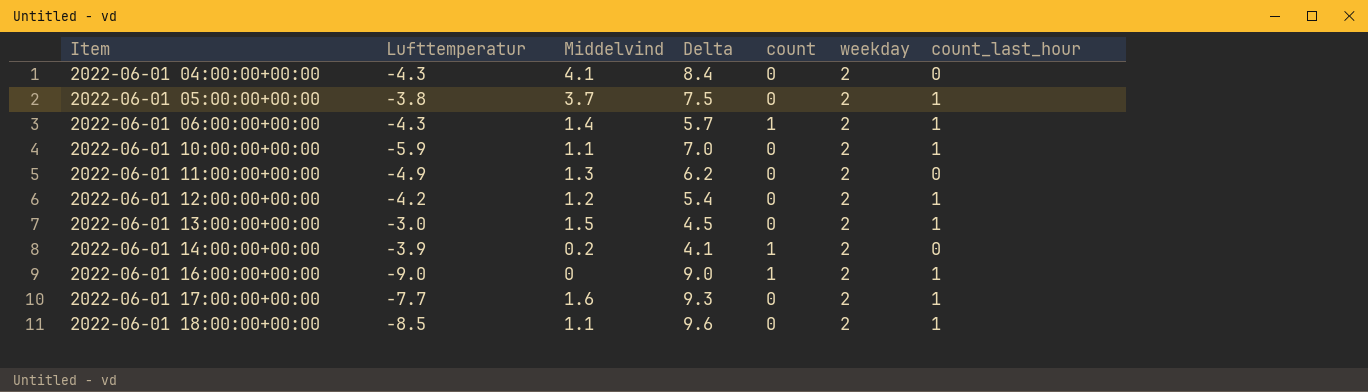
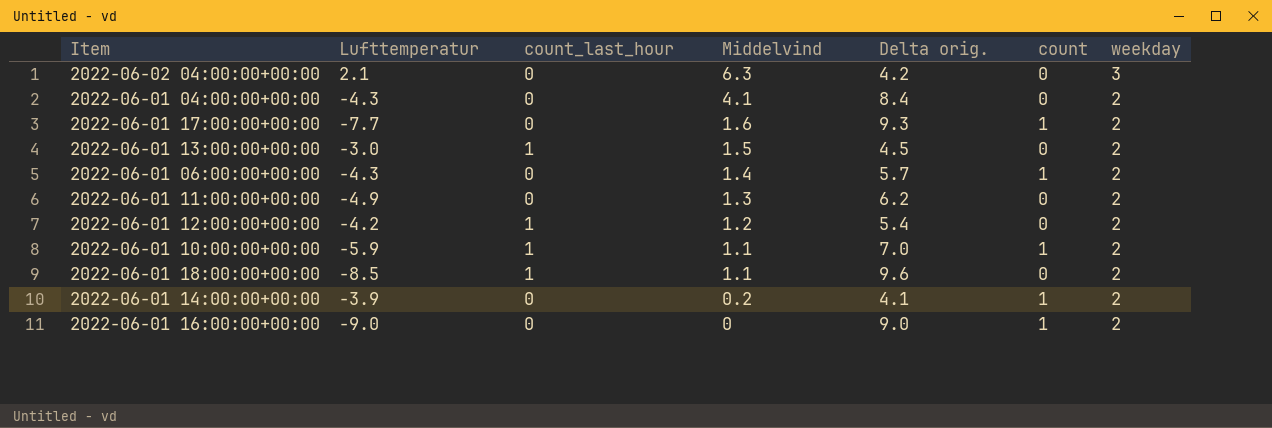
row order: Item ascending -> Middelvind descending
column count_last_hour | position: 7 -> 3
column name: Delta -> Delta orig.
row 2022-06-01 05:00:00+00:00: -3.8 | 3.7 | 7.5 | 0 | 2 | 1 -> none
row 2022-06-02 04:00:00+00:00: none -> 2.1 | 0 | 6.3 | 4.2 | 0 | 3
2022-06-01 17:00:00+00:00 | count_last_hour: 1 -> 0
2022-06-01 17:00:00+00:00 | count: 0 -> 1
2022-06-01 06:00:00+00:00 | count_last_hour: 1 -> 0
2022-06-01 10:00:00+00:00 | count: 0 -> 1
2022-06-01 16:00:00+00:00 | count_last_hour: 1 -> 0

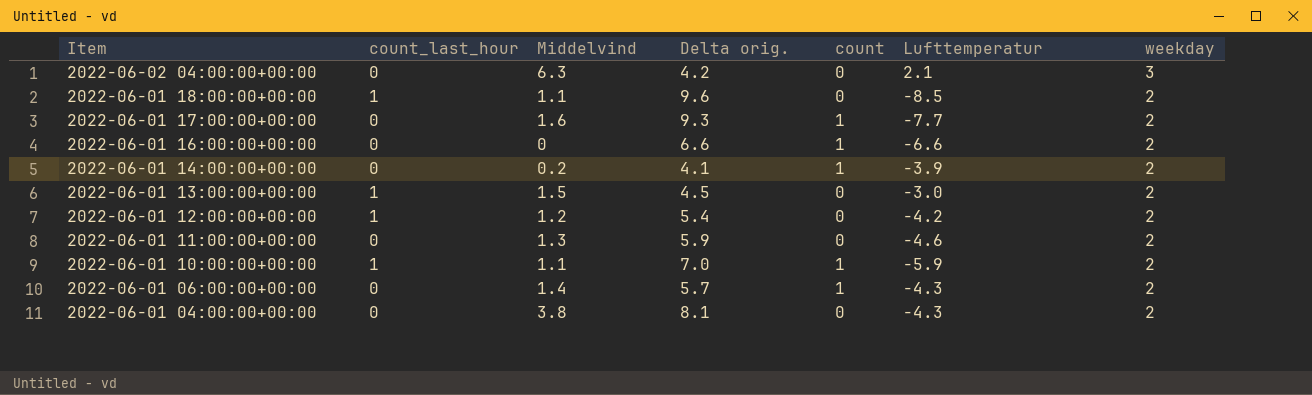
row order: Middelvind descending -> Item descending
column Lufttemperatur | position: 2 -> 6
2022-06-01 16:00:00+00:00 | Delta orig.: 9.0 -> 6.6
2022-06-01 16:00:00+00:00 | Lufttemperatur: -9.0 -> -6.6
2022-06-01 11:00:00+00:00 | Delta orig.: 6.2 -> 5.9
2022-06-01 11:00:00+00:00 | Lufttemperatur: -4.9 -> -4.6
2022-06-01 04:00:00+00:00 | Middelvind: 4.1 -> 3.8
2022-06-01 04:00:00+00:00 | Delta orig.: 8.4 -> 8.1

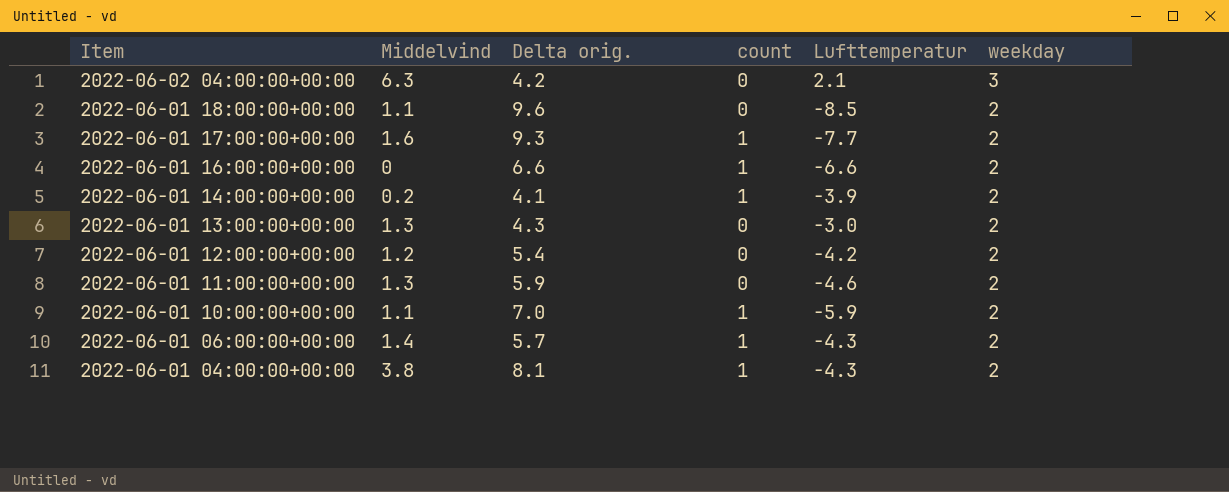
column count_last_hour | position: 2 -> none
2022-06-01 13:00:00+00:00 | Middelvind: 1.5 -> 1.3
2022-06-01 13:00:00+00:00 | Delta orig.: 4.5 -> 4.3
2022-06-01 04:00:00+00:00 | count: 0 -> 1

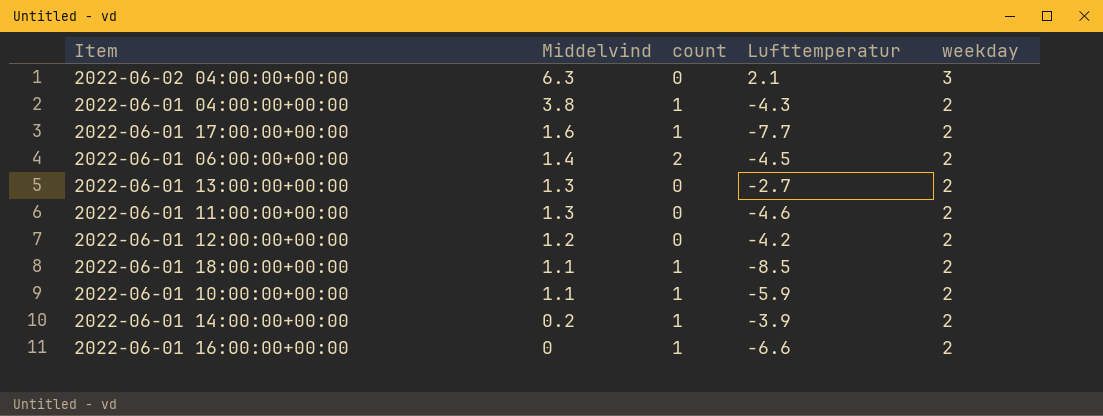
row order: Item descending -> Middelvind descending
column Delta orig. | formula: [Middelvind] - [Lufttemperatur] -> none
2022-06-01 06:00:00+00:00 | count: 1 -> 2
2022-06-01 06:00:00+00:00 | Lufttemperatur: -4.3 -> -4.5
2022-06-01 13:00:00+00:00 | Lufttemperatur: -3.0 -> -2.7
2022-06-01 18:00:00+00:00 | count: 0 -> 1

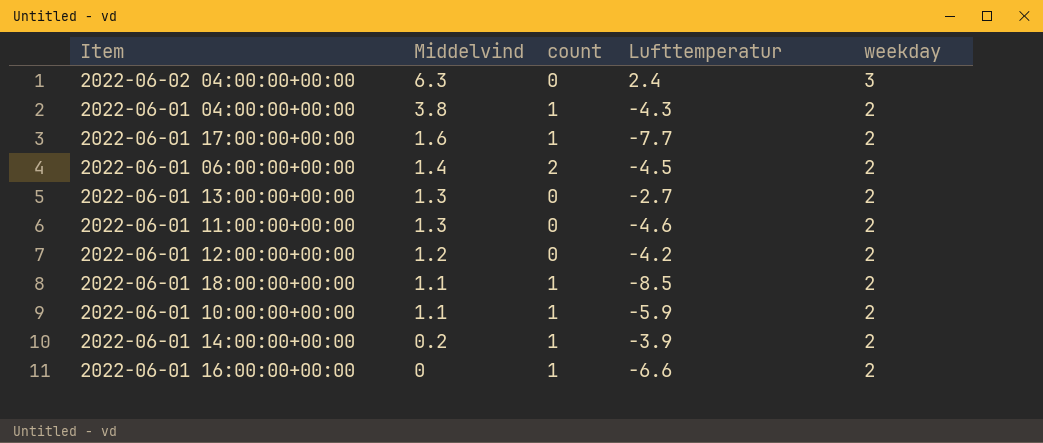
2022-06-02 04:00:00+00:00 | Lufttemperatur: 2.1 -> 2.4

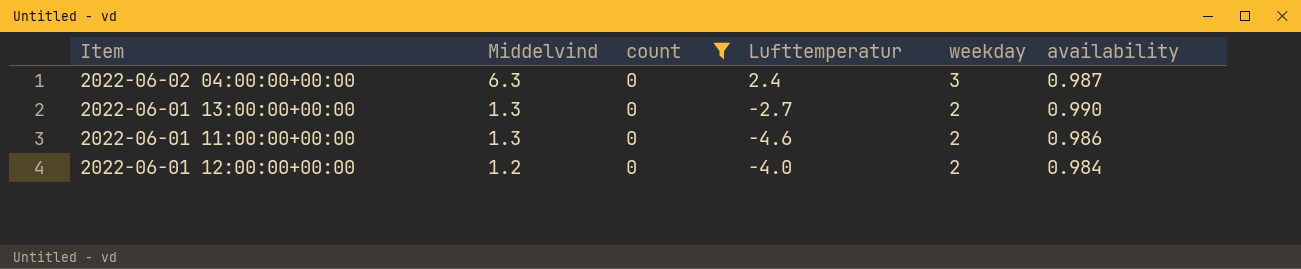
filter: none -> count = 0
column availability | position: none -> 6
2022-06-01 12:00:00+00:00 | Lufttemperatur: -4.2 -> -4.0

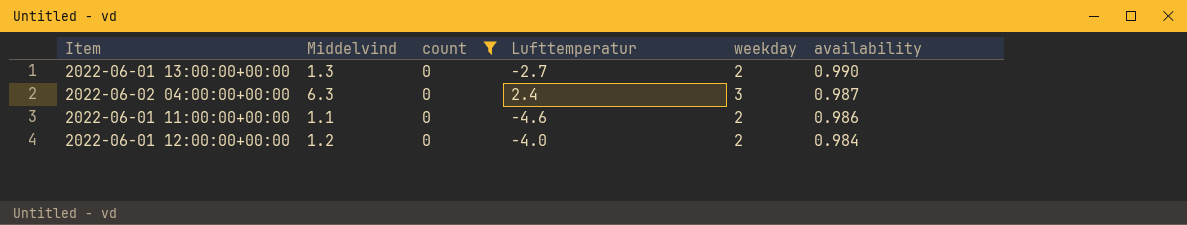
row order: Middelvind descending -> availability descending
2022-06-01 11:00:00+00:00 | Middelvind: 1.3 -> 1.1

